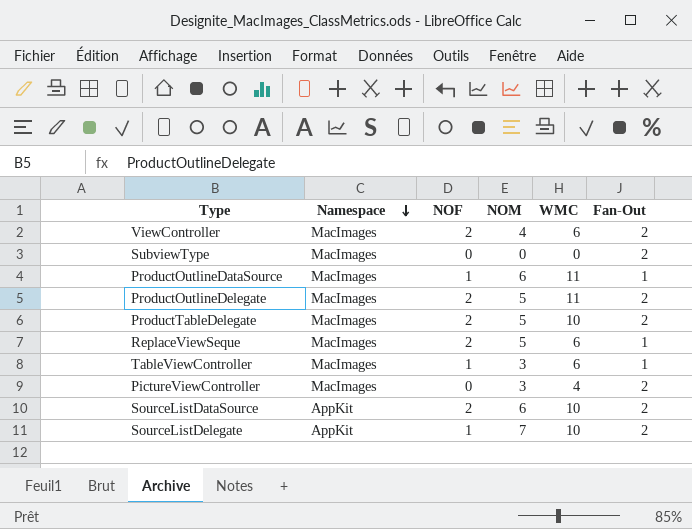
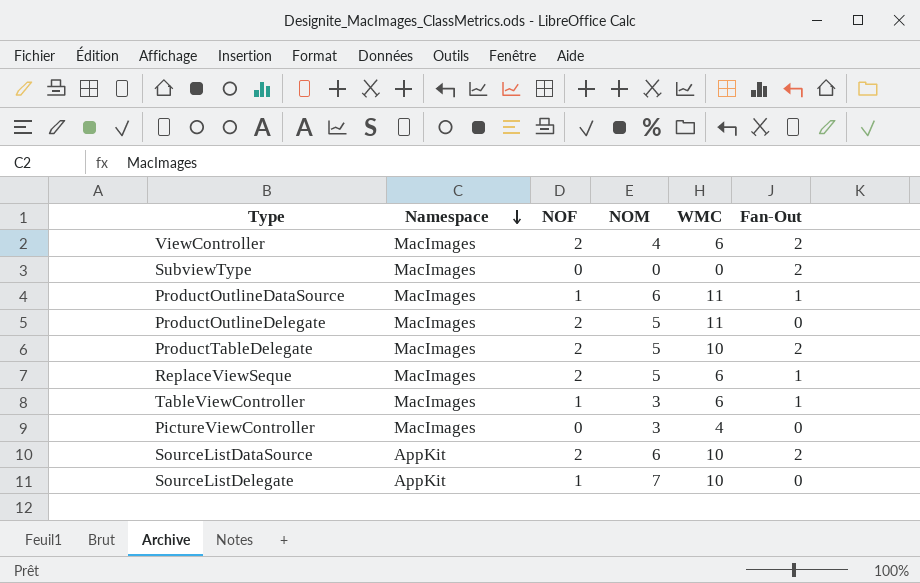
ProductOutlineDelegate | Fan-Out: 2 -> 0
PictureViewController | Fan-Out: 2 -> 0
SourceListDelegate | Fan-Out: 2 -> 0

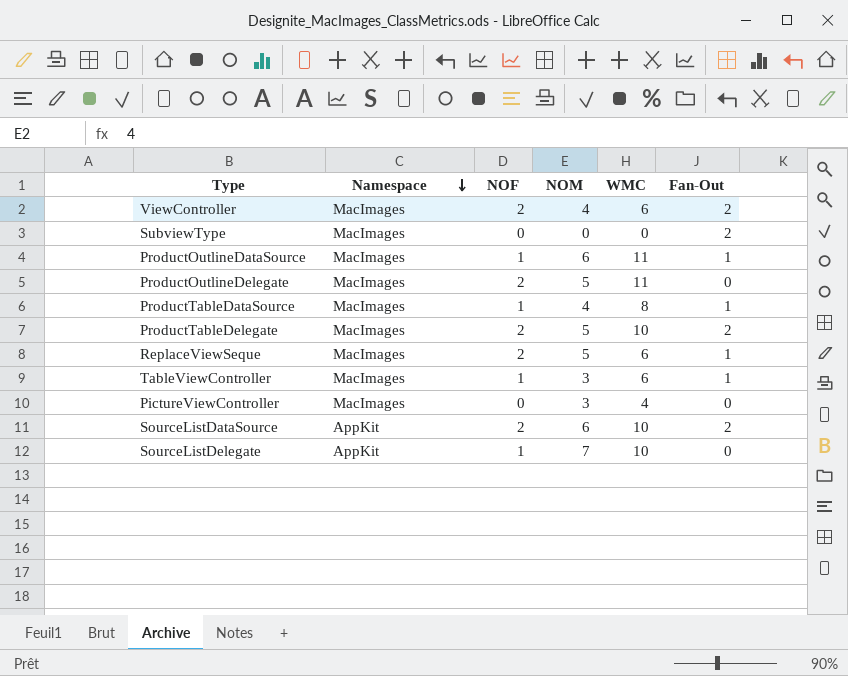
row ProductTableDataSource: none -> MacImages | 1 | 4 | 8 | 1

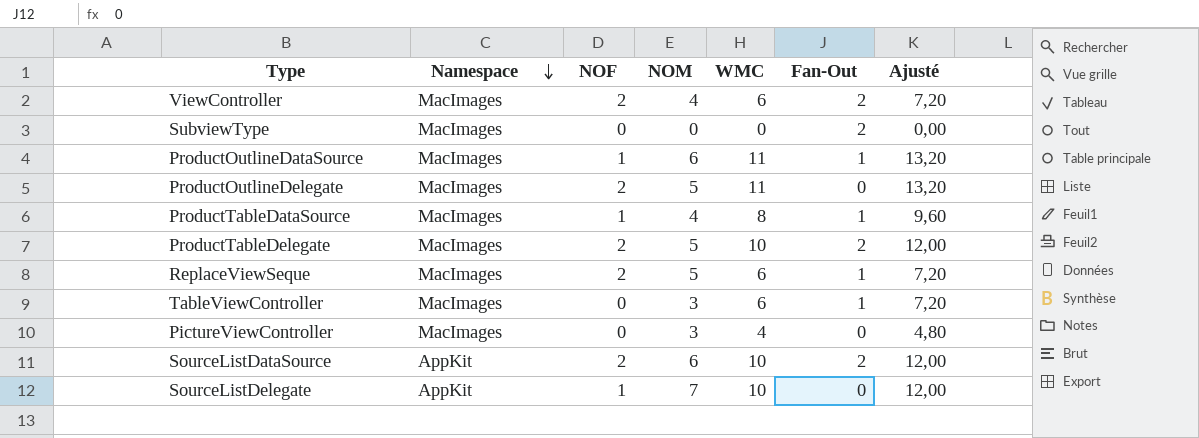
column Ajusté | formula: none -> [WMC] * 1,2
TableViewController | NOF: 1 -> 0

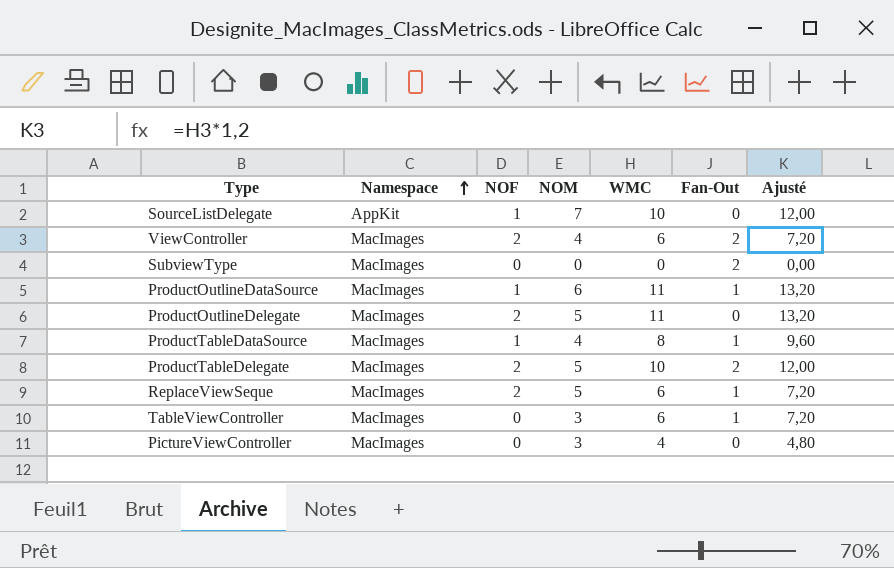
row order: Namespace descending -> Namespace ascending
row SourceListDataSource: AppKit | 2 | 6 | 10 | 2 | 12,00 -> none

